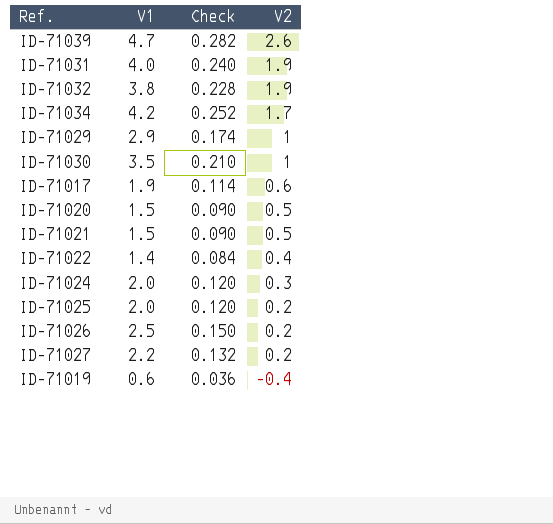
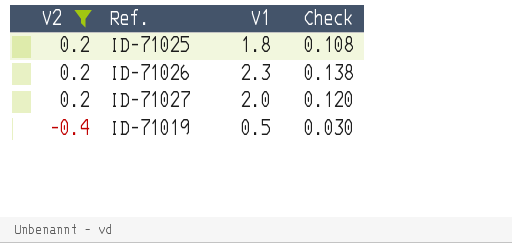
filter: none -> V2 <= 0.2
column V2 | position: 4 -> 1
ID-71025 | V1: 2.0 -> 1.8
ID-71025 | Check: 0.120 -> 0.108
ID-71026 | V1: 2.5 -> 2.3
ID-71026 | Check: 0.150 -> 0.138
ID-71027 | V1: 2.2 -> 2.0
ID-71027 | Check: 0.132 -> 0.120
ID-71019 | V1: 0.6 -> 0.5
ID-71019 | Check: 0.036 -> 0.030

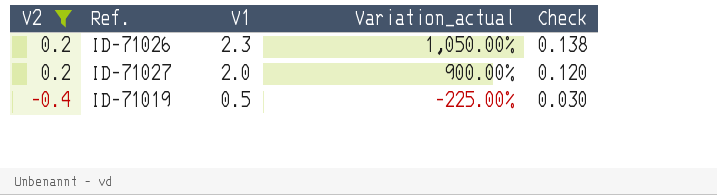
column Variation_actual | formula: none -> ([V1] - [V2]) / [V2]
row ID-71025: 0.2 | 1.8 | 0.108 -> none

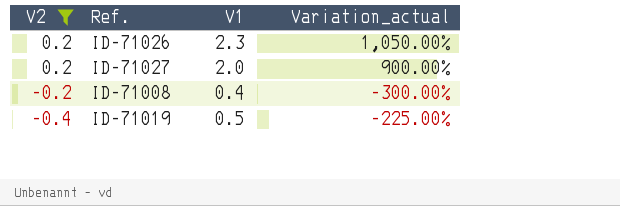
column Check | formula: [V1] * 0.06 -> none
row ID-71008: none -> -0.2 | 0.4 | -300.00%

